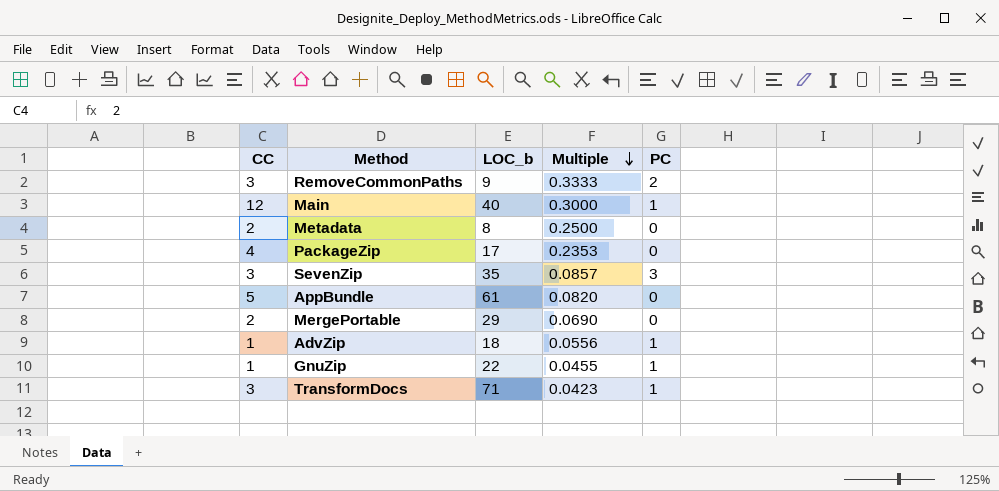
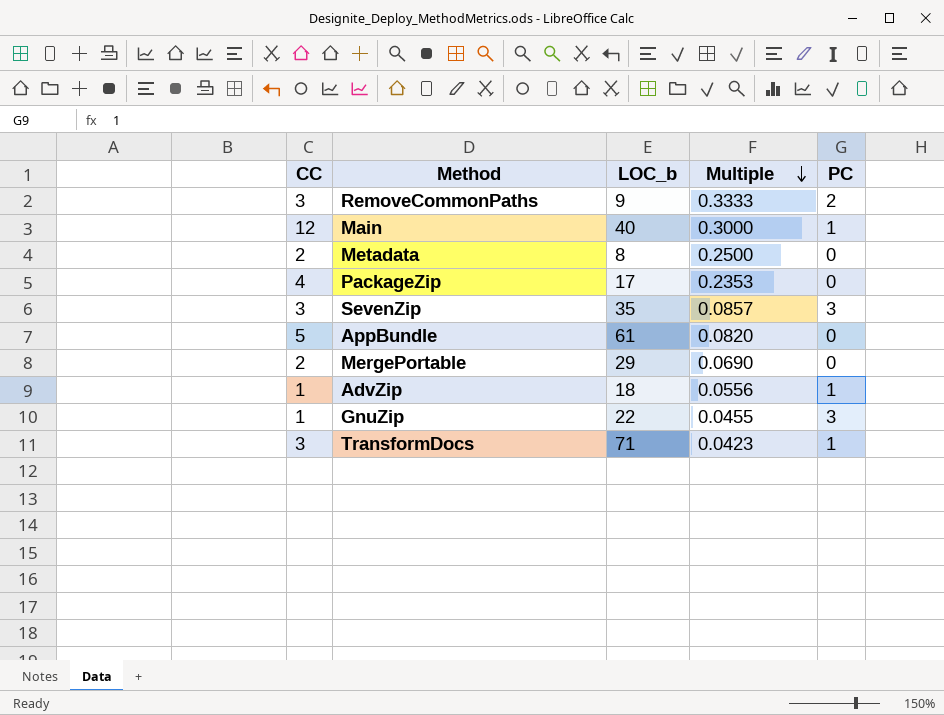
GnuZip | PC: 1 -> 3

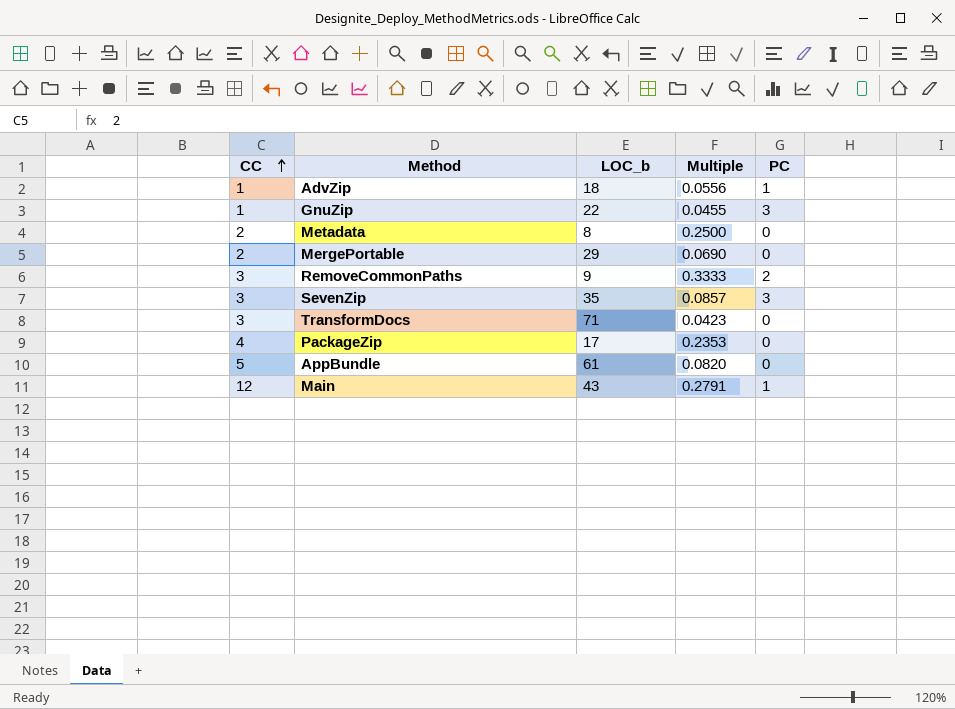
row order: Multiple descending -> CC ascending
TransformDocs | PC: 1 -> 0
Main | LOC_b: 40 -> 43
Main | Multiple: 0.3000 -> 0.2791

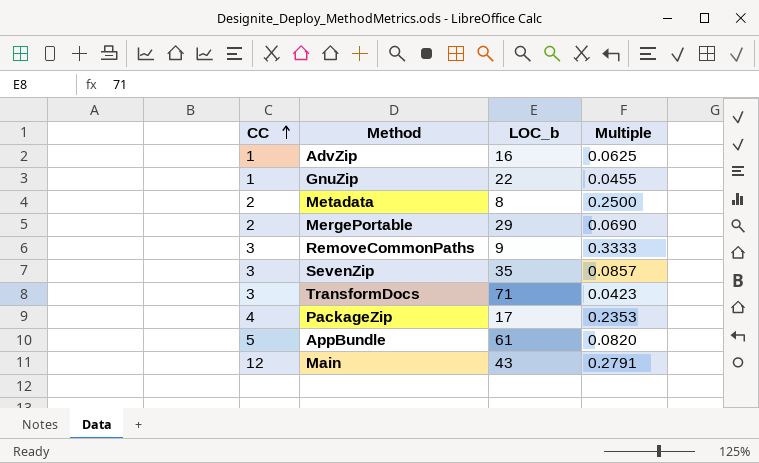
column PC | position: 5 -> none
AdvZip | LOC_b: 18 -> 16
AdvZip | Multiple: 0.0556 -> 0.0625

